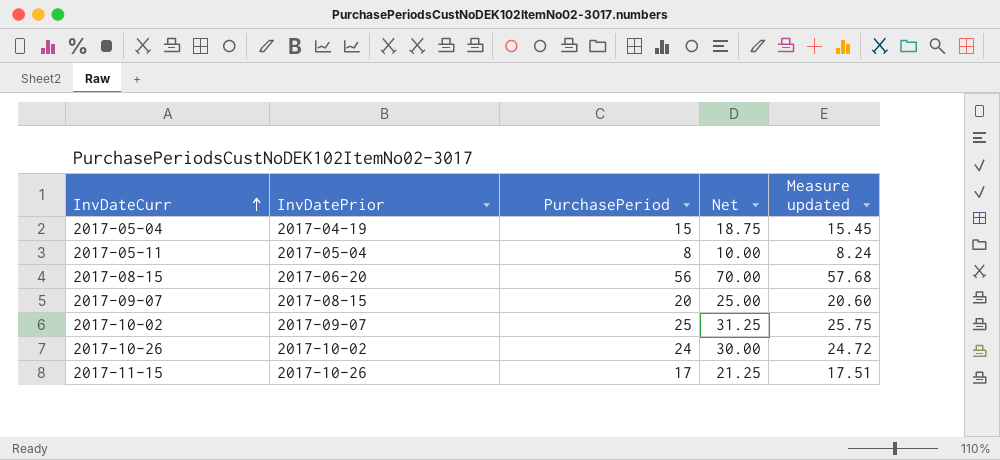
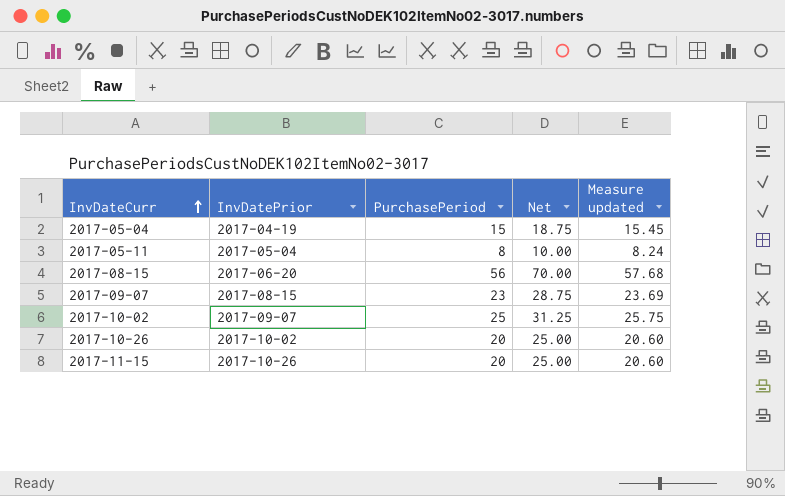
2017-09-07 | PurchasePeriod: 20 -> 23
2017-09-07 | Net: 25.00 -> 28.75
2017-09-07 | Measure updated: 20.60 -> 23.69
2017-10-26 | PurchasePeriod: 24 -> 20
2017-10-26 | Net: 30.00 -> 25.00
2017-10-26 | Measure updated: 24.72 -> 20.60
2017-11-15 | PurchasePeriod: 17 -> 20
2017-11-15 | Net: 21.25 -> 25.00
2017-11-15 | Measure updated: 17.51 -> 20.60

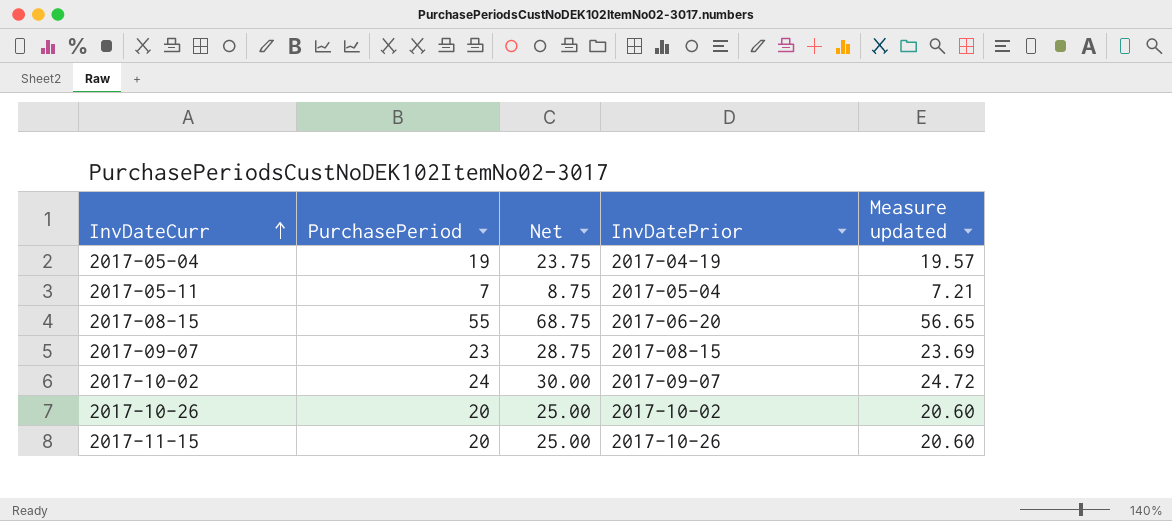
column InvDatePrior | position: 2 -> 4
2017-05-04 | PurchasePeriod: 15 -> 19
2017-05-04 | Net: 18.75 -> 23.75
2017-05-04 | Measure updated: 15.45 -> 19.57
2017-05-11 | PurchasePeriod: 8 -> 7
2017-05-11 | Net: 10.00 -> 8.75
2017-05-11 | Measure updated: 8.24 -> 7.21
2017-08-15 | PurchasePeriod: 56 -> 55
2017-08-15 | Net: 70.00 -> 68.75
2017-08-15 | Measure updated: 57.68 -> 56.65
2017-10-02 | PurchasePeriod: 25 -> 24
2017-10-02 | Net: 31.25 -> 30.00
2017-10-02 | Measure updated: 25.75 -> 24.72

